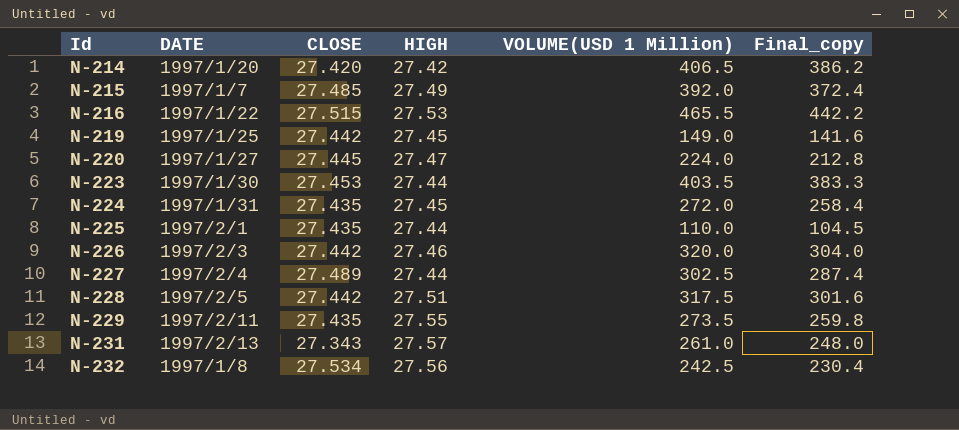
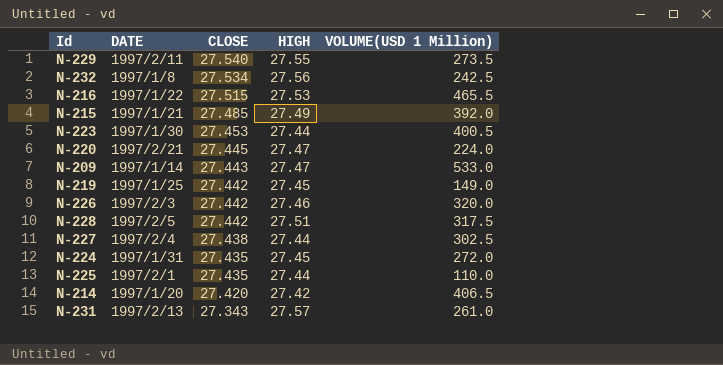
row order: Id ascending -> CLOSE descending
column Final_copy | formula: [VOLUME(USD 1 Million)] * 0.95 -> none
N-229 | CLOSE: 27.435 -> 27.540
N-215 | DATE: 1997/1/7 -> 1997/1/21
N-223 | VOLUME(USD 1 Million): 403.5 -> 400.5
N-220 | DATE: 1997/1/27 -> 1997/2/21
row N-209: none -> 1997/1/14 | 27.443 | 27.47 | 533.0
N-227 | CLOSE: 27.489 -> 27.438

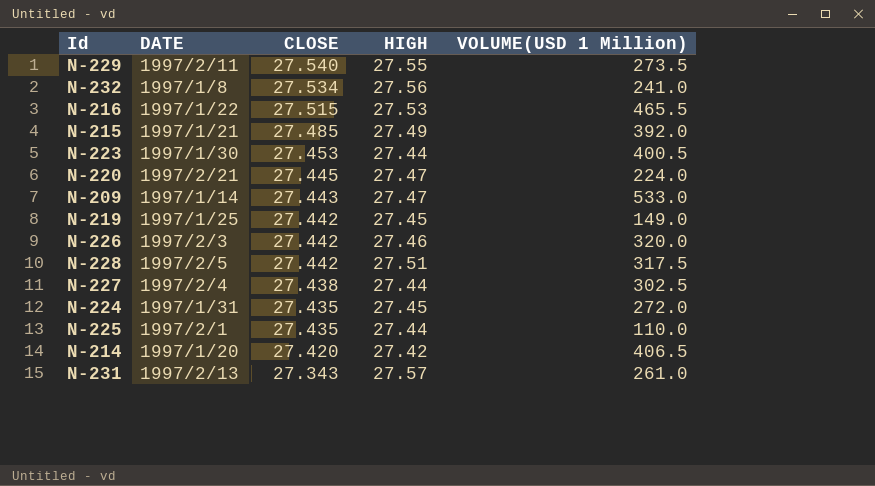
N-232 | VOLUME(USD 1 Million): 242.5 -> 241.0

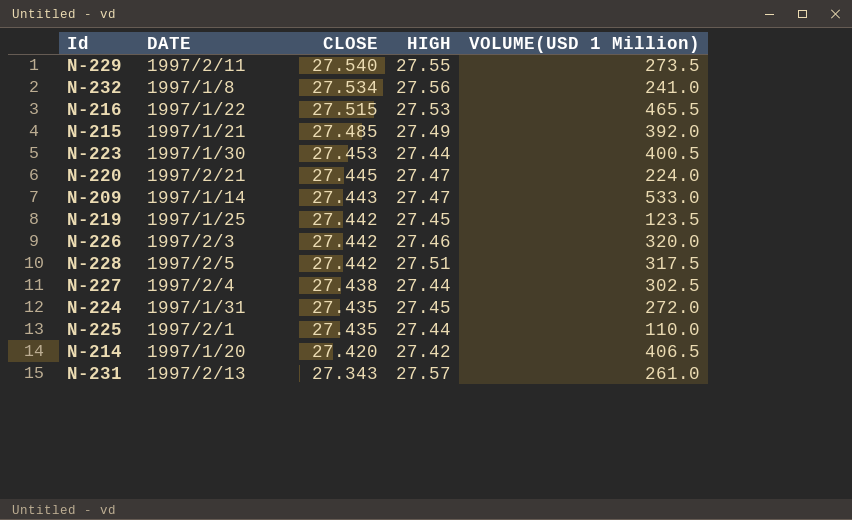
N-219 | VOLUME(USD 1 Million): 149.0 -> 123.5

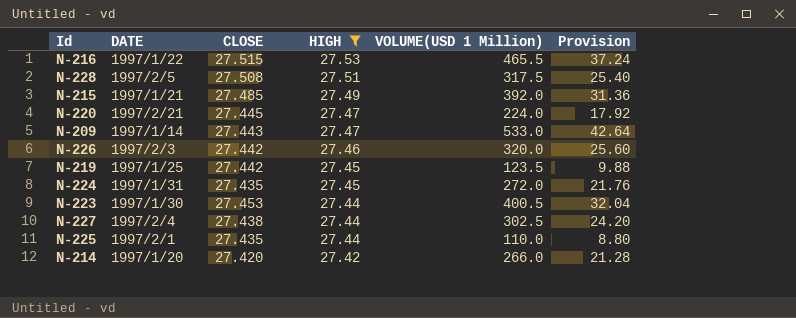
filter: none -> HIGH <= 27.53
row order: CLOSE descending -> HIGH descending
column Provision | formula: none -> [VOLUME(USD 1 Million)] * 0.08
N-228 | CLOSE: 27.442 -> 27.508
N-214 | VOLUME(USD 1 Million): 406.5 -> 266.0

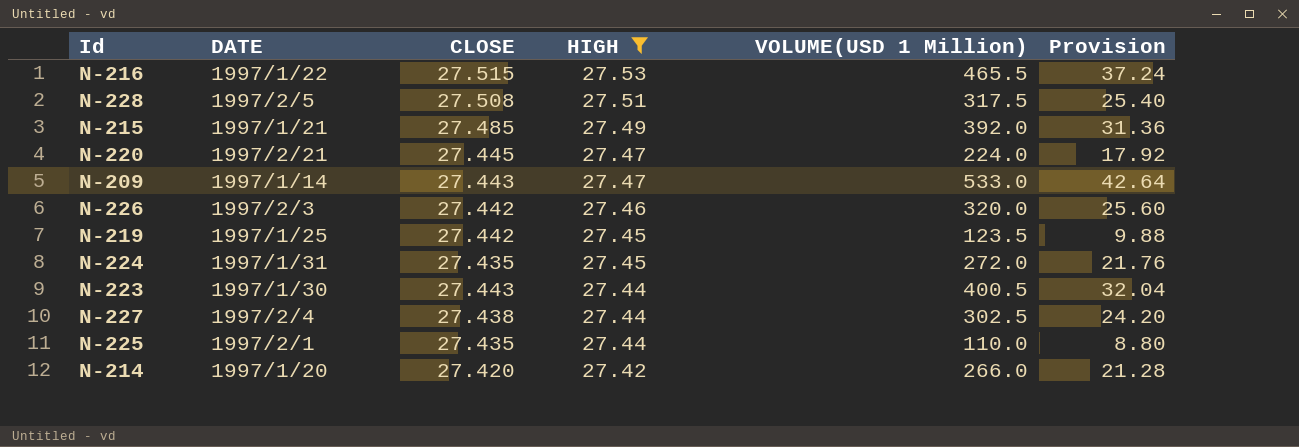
N-223 | CLOSE: 27.453 -> 27.443

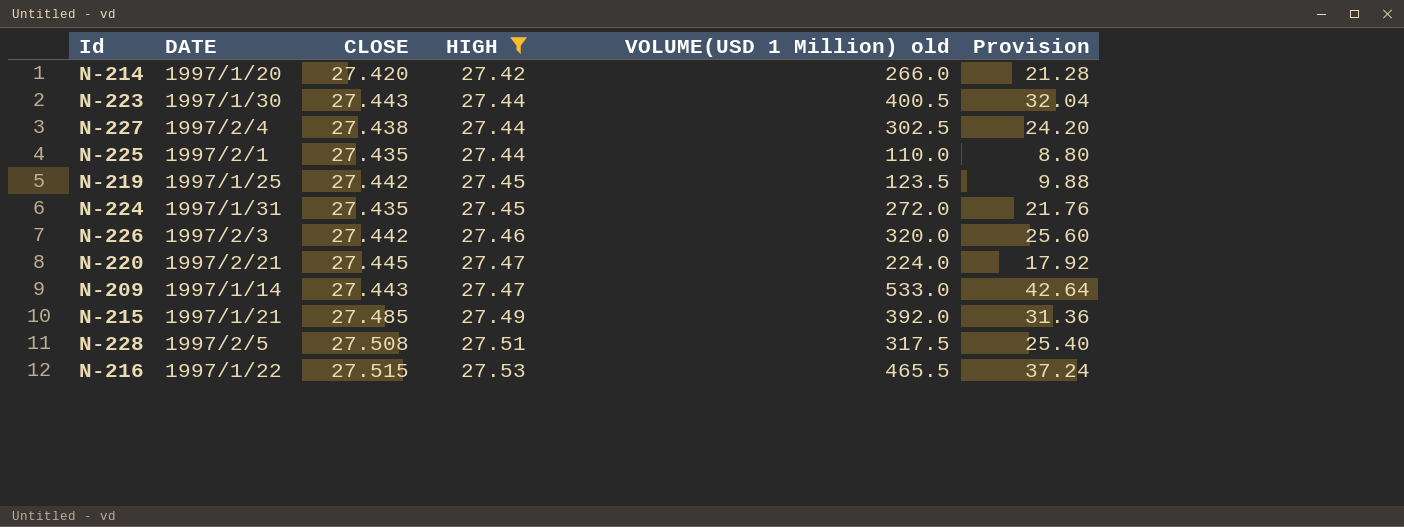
row order: HIGH descending -> HIGH ascending
column name: VOLUME(USD 1 Million) -> VOLUME(USD 1 Million) old

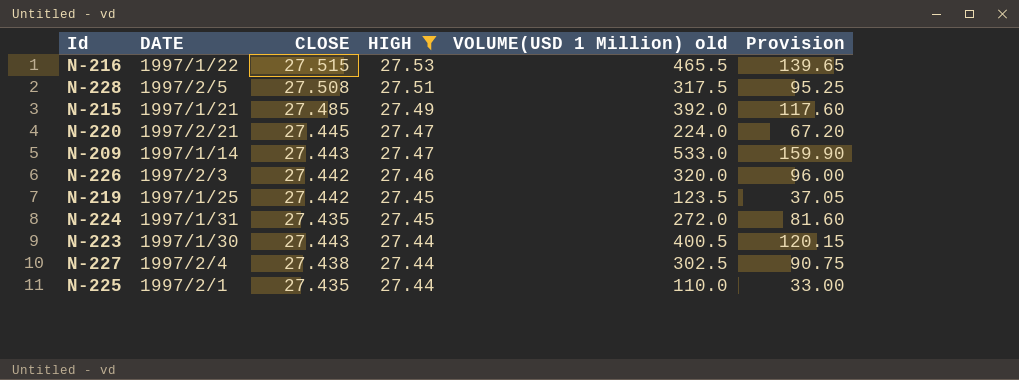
row order: HIGH ascending -> HIGH descending
column Provision | formula: [VOLUME(USD 1 Million) old] * 0.08 -> [VOLUME(USD 1 Million) old] * 0.3
row N-214: 1997/1/20 | 27.420 | 27.42 | 266.0 | 21.28 -> none

